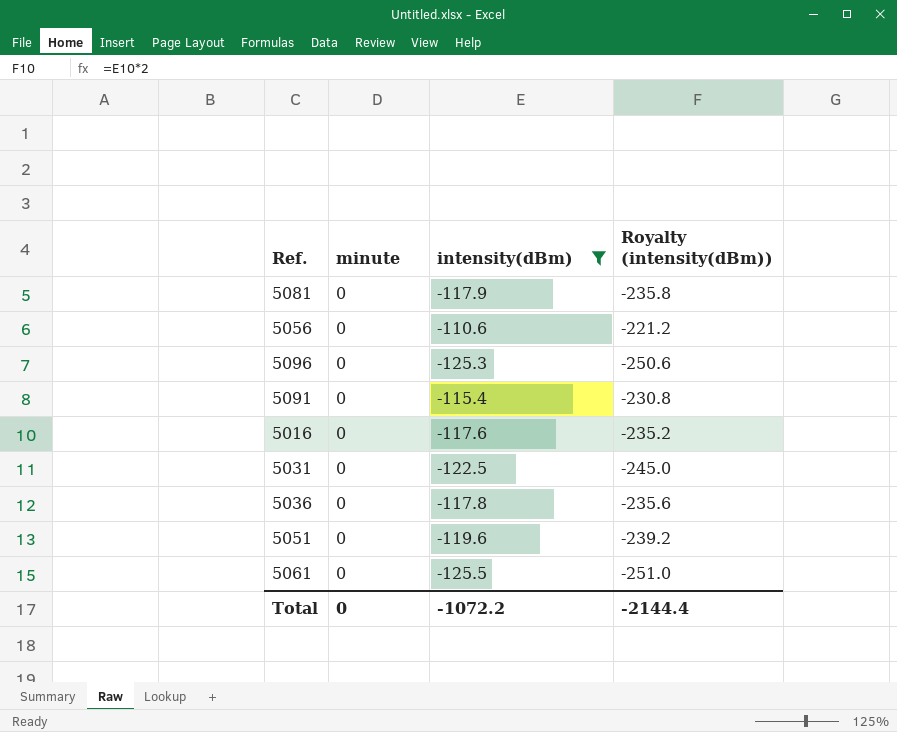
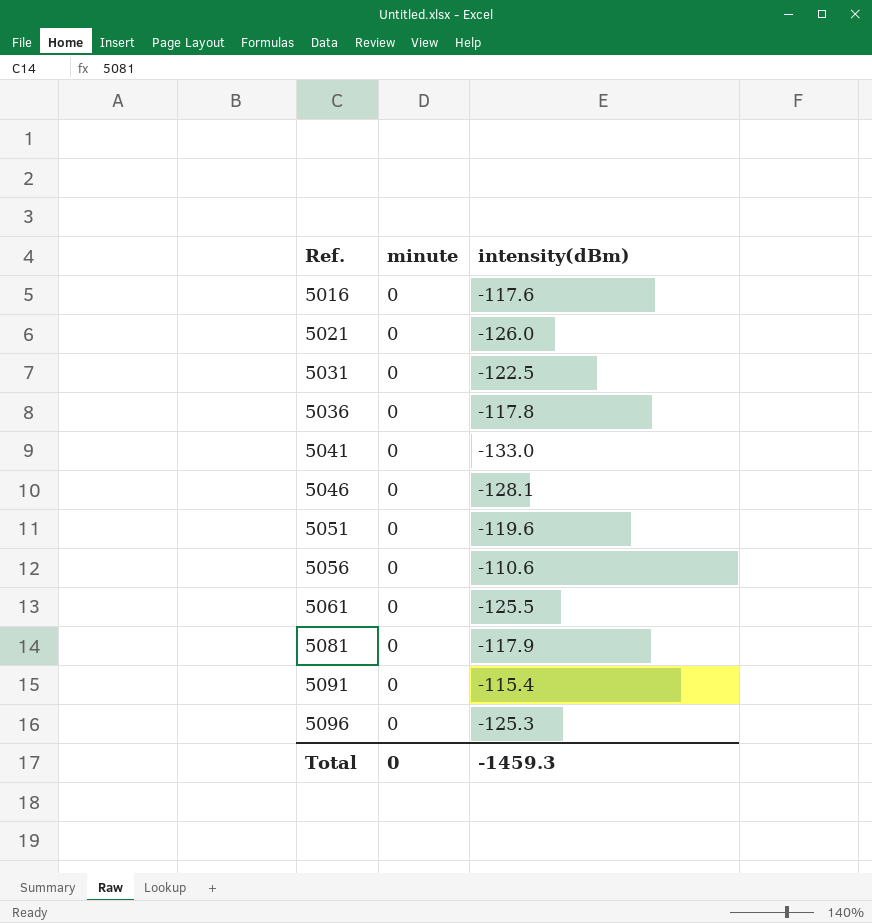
filter: intensity(dBm) >= -125.5 -> none
row order: none -> Ref. ascending
column Royalty (intensity(dBm)) | formula: [intensity(dBm)] * 2 -> none
Total | intensity(dBm): -1072.2 -> -1459.3

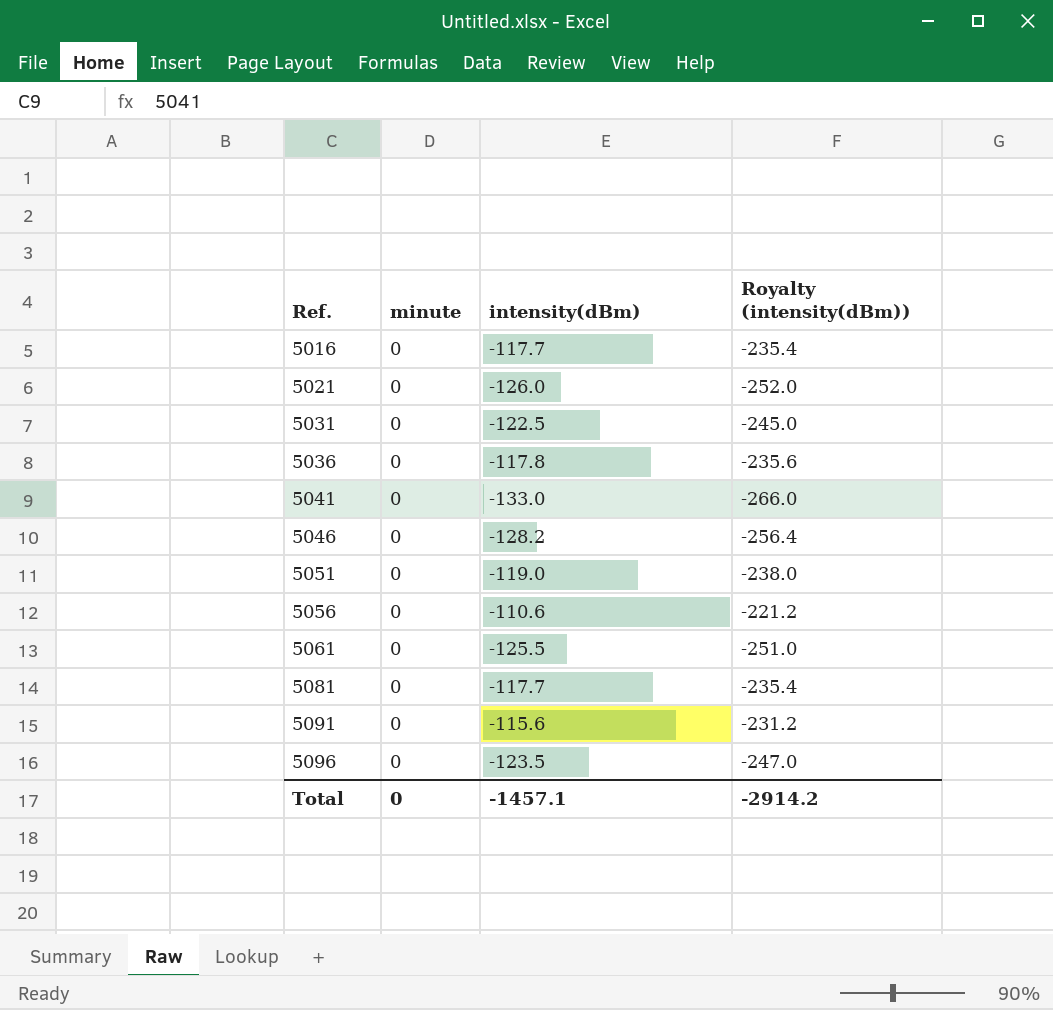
column Royalty (intensity(dBm)) | formula: none -> [intensity(dBm)] * 2
5016 | intensity(dBm): -117.6 -> -117.7
5046 | intensity(dBm): -128.1 -> -128.2
5051 | intensity(dBm): -119.6 -> -119.0
5081 | intensity(dBm): -117.9 -> -117.7
5091 | intensity(dBm): -115.4 -> -115.6
5096 | intensity(dBm): -125.3 -> -123.5
Total | intensity(dBm): -1459.3 -> -1457.1

